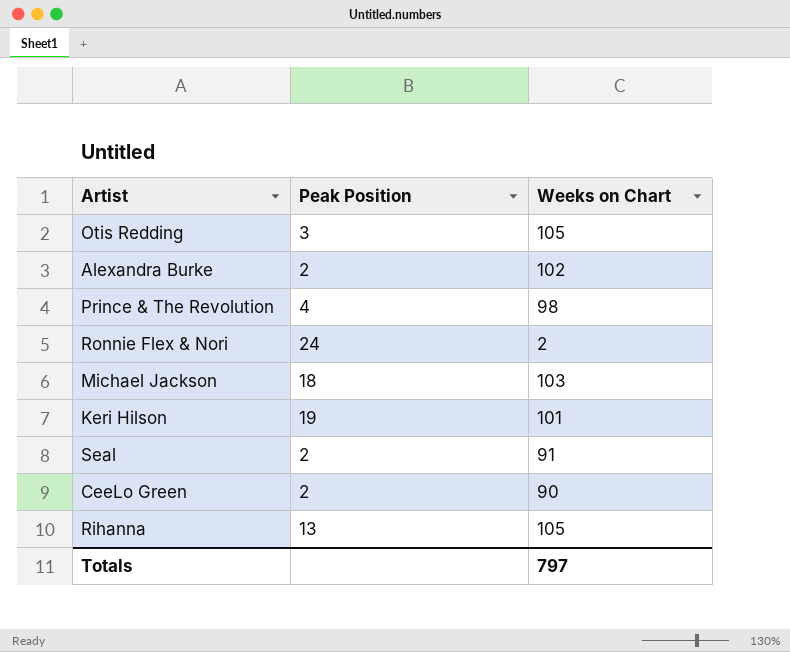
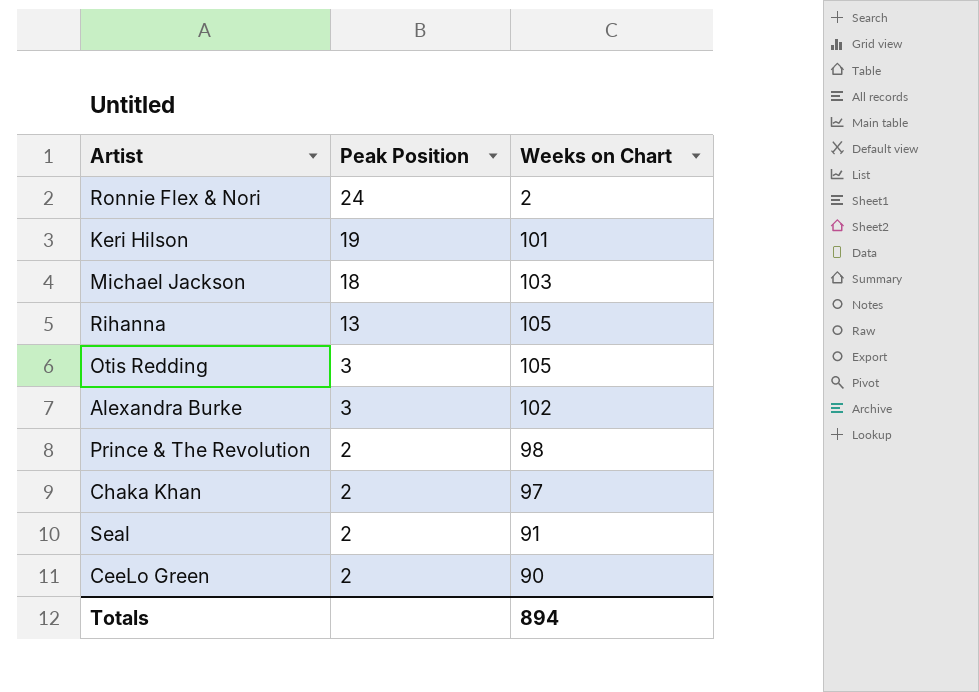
row order: none -> Peak Position descending
Alexandra Burke | Peak Position: 2 -> 3
Prince & The Revolution | Peak Position: 4 -> 2
row Chaka Khan: none -> 2 | 97
Totals | Weeks on Chart: 797 -> 894

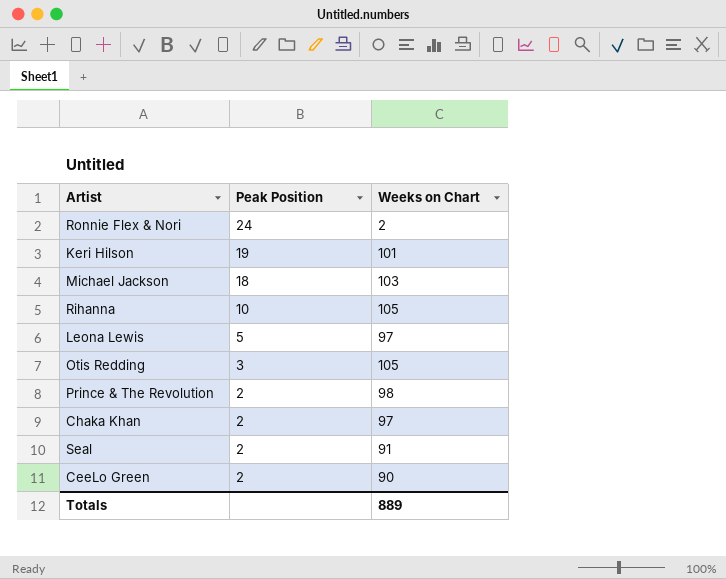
row Alexandra Burke: 3 | 102 -> none
Rihanna | Peak Position: 13 -> 10
row Leona Lewis: none -> 5 | 97
Totals | Weeks on Chart: 894 -> 889

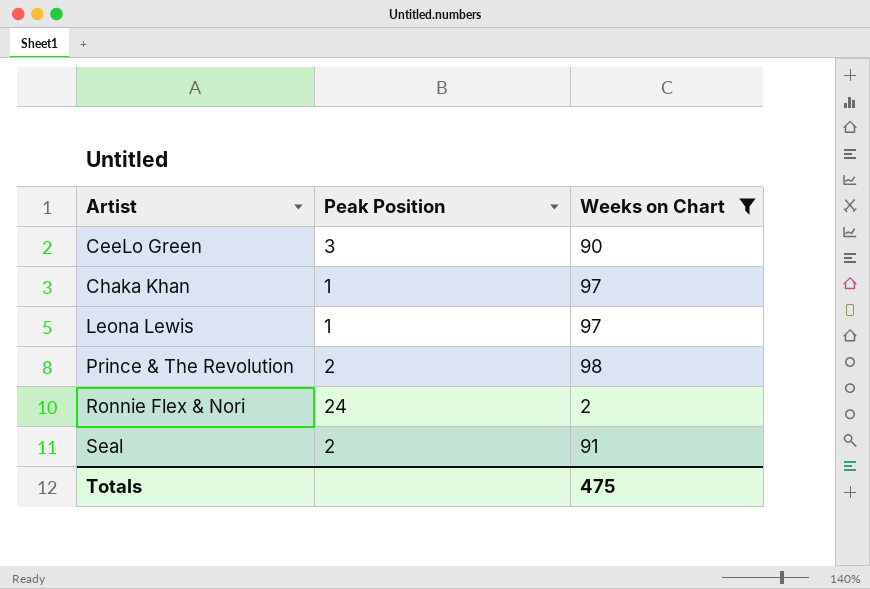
filter: none -> Weeks on Chart <= 98
row order: Peak Position descending -> Artist ascending
CeeLo Green | Peak Position: 2 -> 3
Chaka Khan | Peak Position: 2 -> 1
Leona Lewis | Peak Position: 5 -> 1
Totals | Weeks on Chart: 889 -> 475

